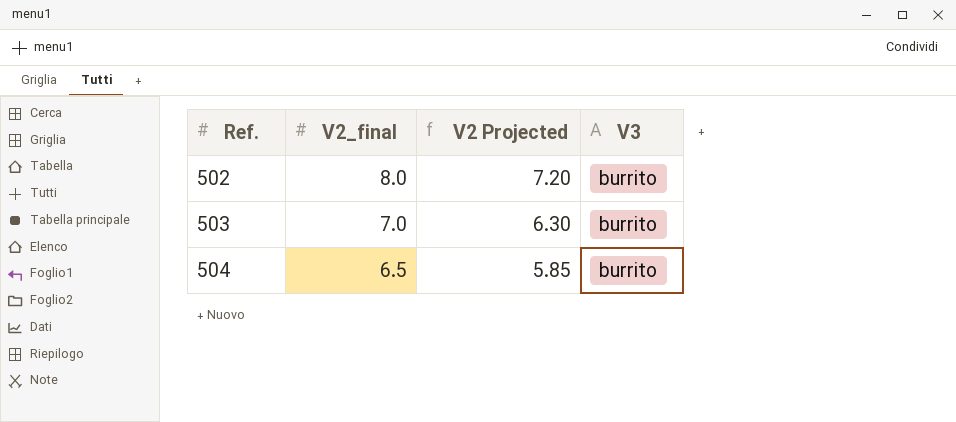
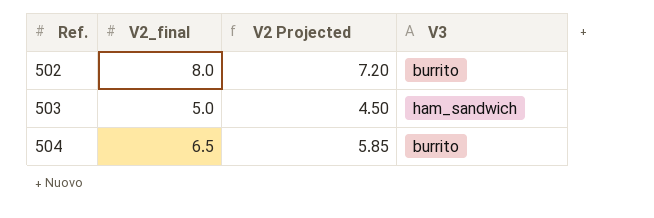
503 | V2_final: 7.0 -> 5.0
503 | V2 Projected: 6.30 -> 4.50
503 | V3: burrito -> ham_sandwich

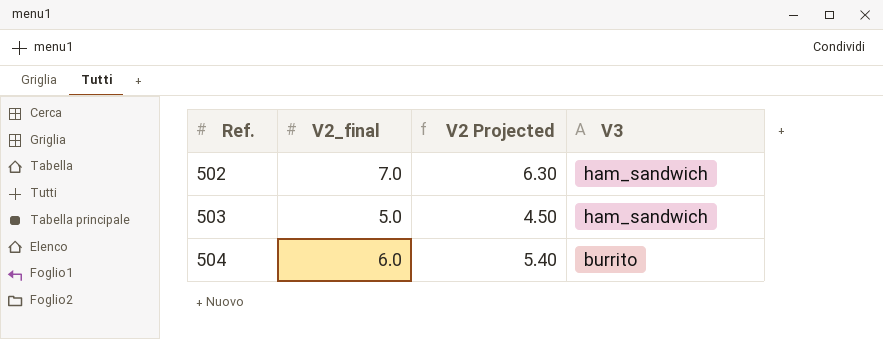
502 | V2_final: 8.0 -> 7.0
502 | V2 Projected: 7.20 -> 6.30
502 | V3: burrito -> ham_sandwich
504 | V2_final: 6.5 -> 6.0
504 | V2 Projected: 5.85 -> 5.40

